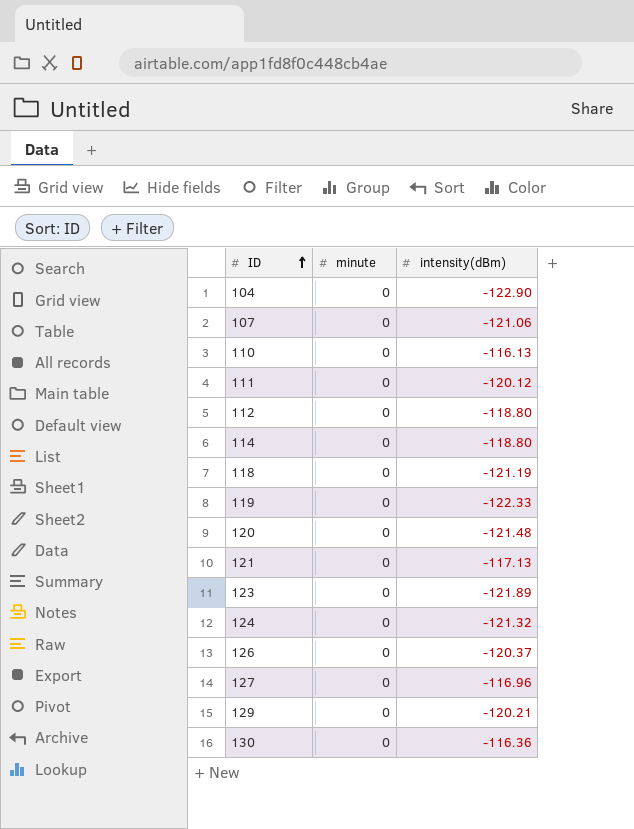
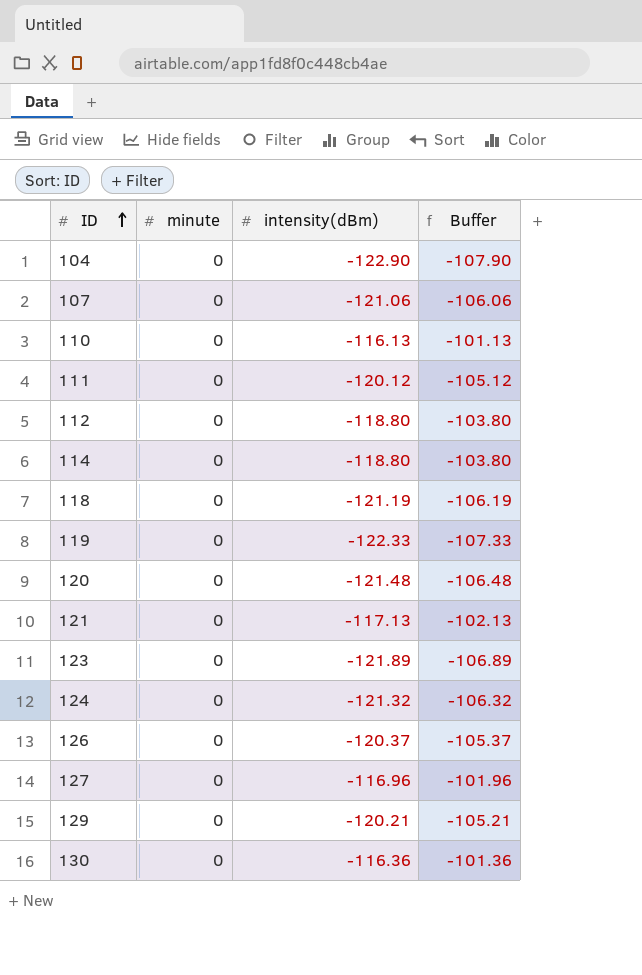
column Buffer | formula: none -> [intensity(dBm)] + 15

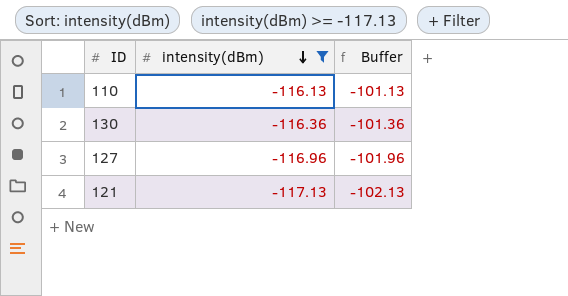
filter: none -> intensity(dBm) >= -117.13
row order: ID ascending -> intensity(dBm) descending
column minute | position: 2 -> none

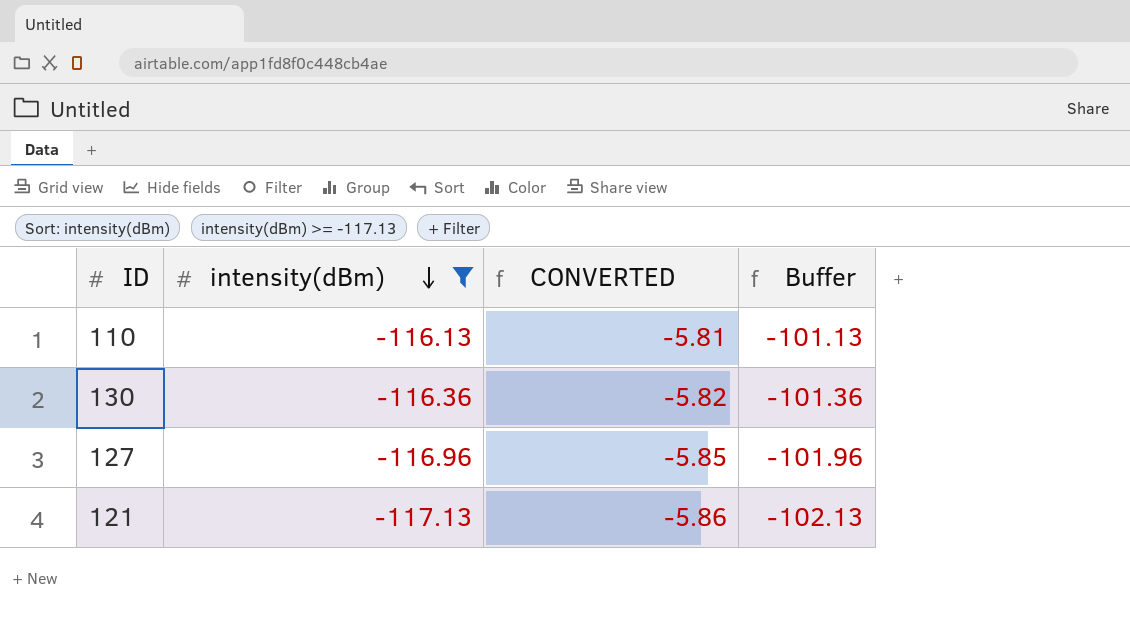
column CONVERTED | formula: none -> [intensity(dBm)] * 0.05

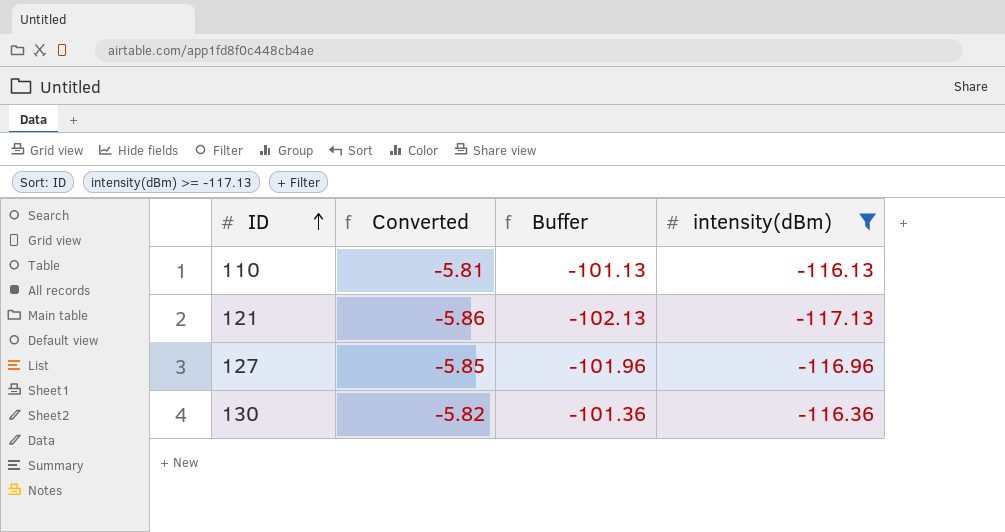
row order: intensity(dBm) descending -> ID ascending
column name: CONVERTED -> Converted
column intensity(dBm) | position: 2 -> 4

